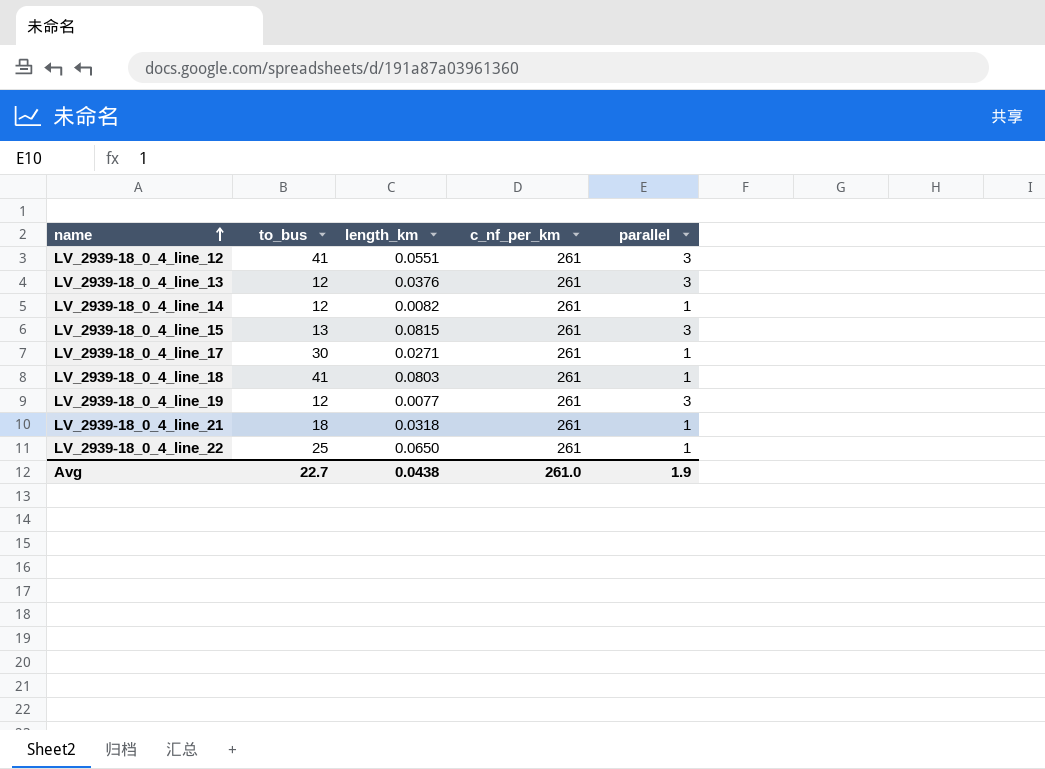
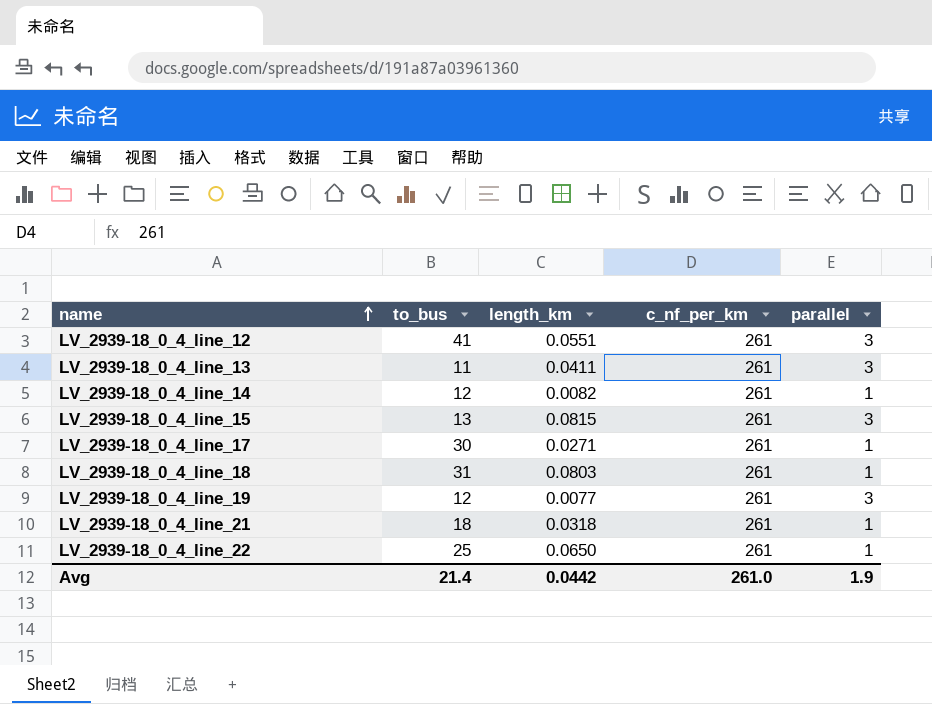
LV_2939-18_0_4_line_13 | to_bus: 12 -> 11
LV_2939-18_0_4_line_13 | length_km: 0.0376 -> 0.0411
LV_2939-18_0_4_line_18 | to_bus: 41 -> 31
Avg | to_bus: 22.7 -> 21.4
Avg | length_km: 0.0438 -> 0.0442

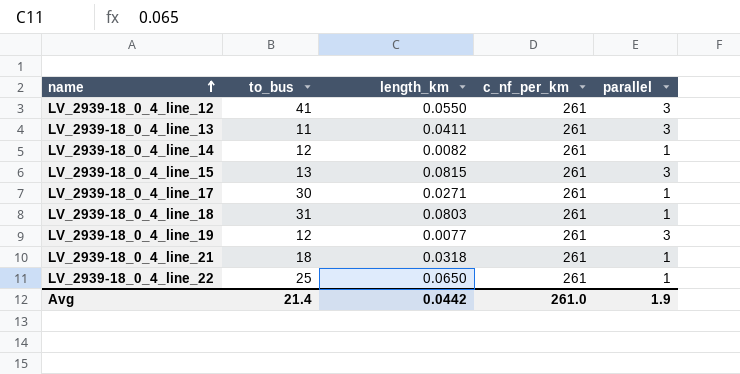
LV_2939-18_0_4_line_12 | length_km: 0.0551 -> 0.0550

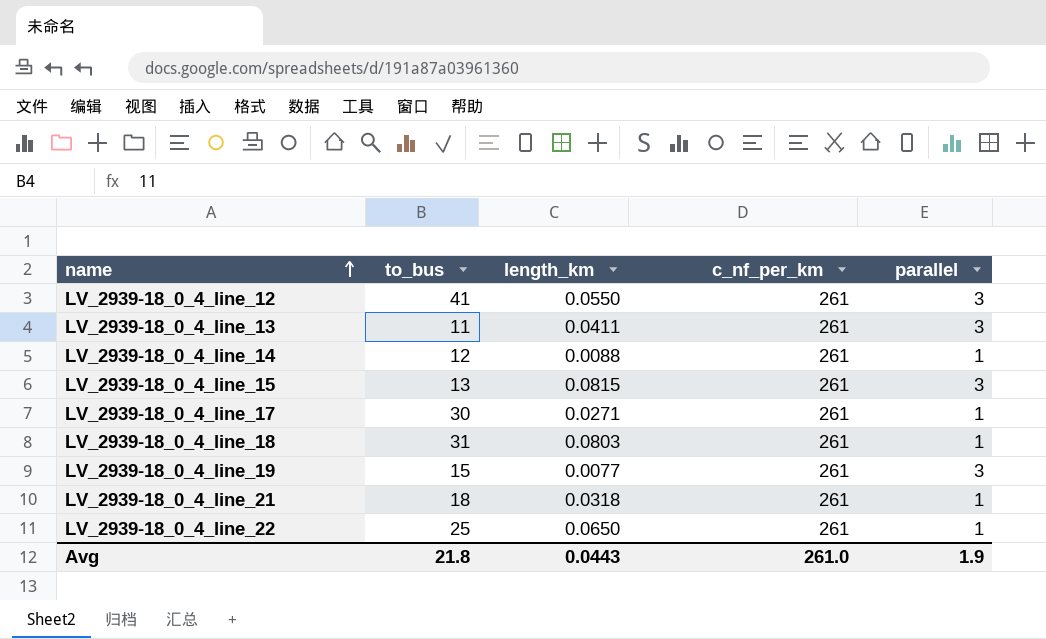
LV_2939-18_0_4_line_14 | length_km: 0.0082 -> 0.0088
LV_2939-18_0_4_line_19 | to_bus: 12 -> 15
Avg | to_bus: 21.4 -> 21.8
Avg | length_km: 0.0442 -> 0.0443

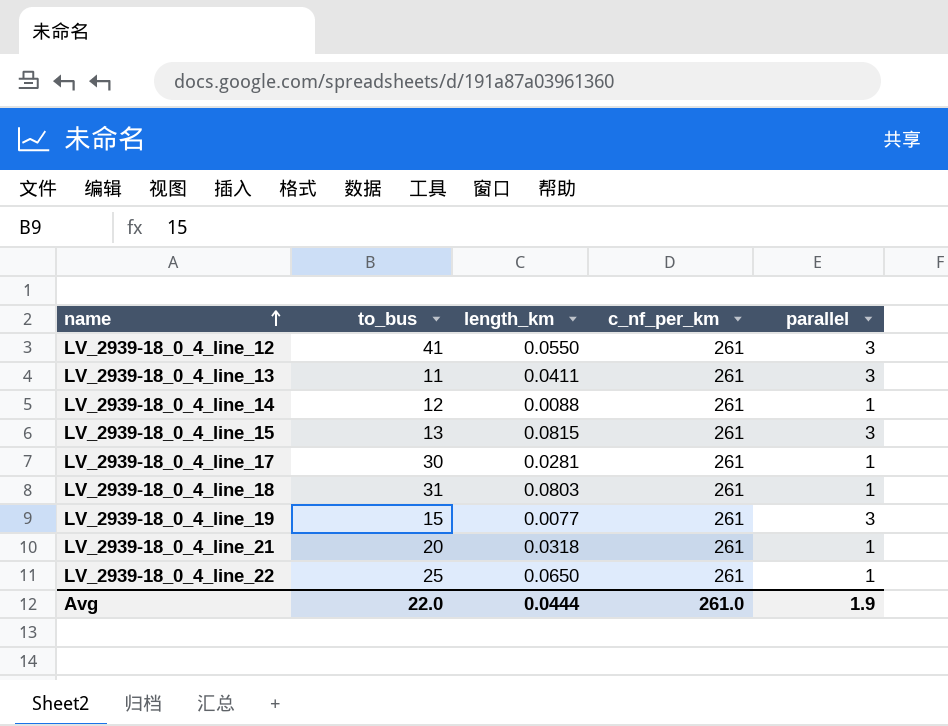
LV_2939-18_0_4_line_17 | length_km: 0.0271 -> 0.0281
LV_2939-18_0_4_line_21 | to_bus: 18 -> 20
Avg | to_bus: 21.8 -> 22.0
Avg | length_km: 0.0443 -> 0.0444

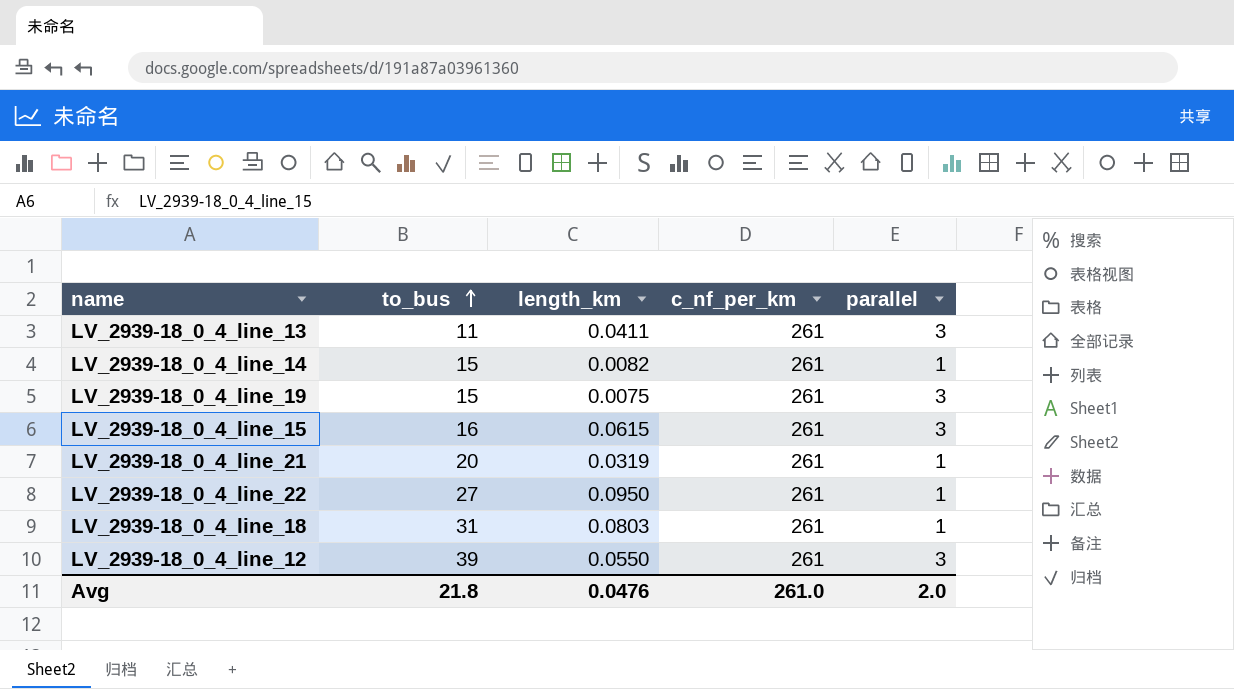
row order: name ascending -> to_bus ascending
row LV_2939-18_0_4_line_17: 30 | 0.0281 | 261 | 1 -> none
LV_2939-18_0_4_line_14 | to_bus: 12 -> 15
LV_2939-18_0_4_line_14 | length_km: 0.0088 -> 0.0082
LV_2939-18_0_4_line_19 | length_km: 0.0077 -> 0.0075
LV_2939-18_0_4_line_15 | to_bus: 13 -> 16
LV_2939-18_0_4_line_15 | length_km: 0.0815 -> 0.0615
LV_2939-18_0_4_line_21 | length_km: 0.0318 -> 0.0319
LV_2939-18_0_4_line_22 | to_bus: 25 -> 27
LV_2939-18_0_4_line_22 | length_km: 0.0650 -> 0.0950
LV_2939-18_0_4_line_12 | to_bus: 41 -> 39
Avg | to_bus: 22.0 -> 21.8
Avg | length_km: 0.0444 -> 0.0476
Avg | parallel: 1.9 -> 2.0

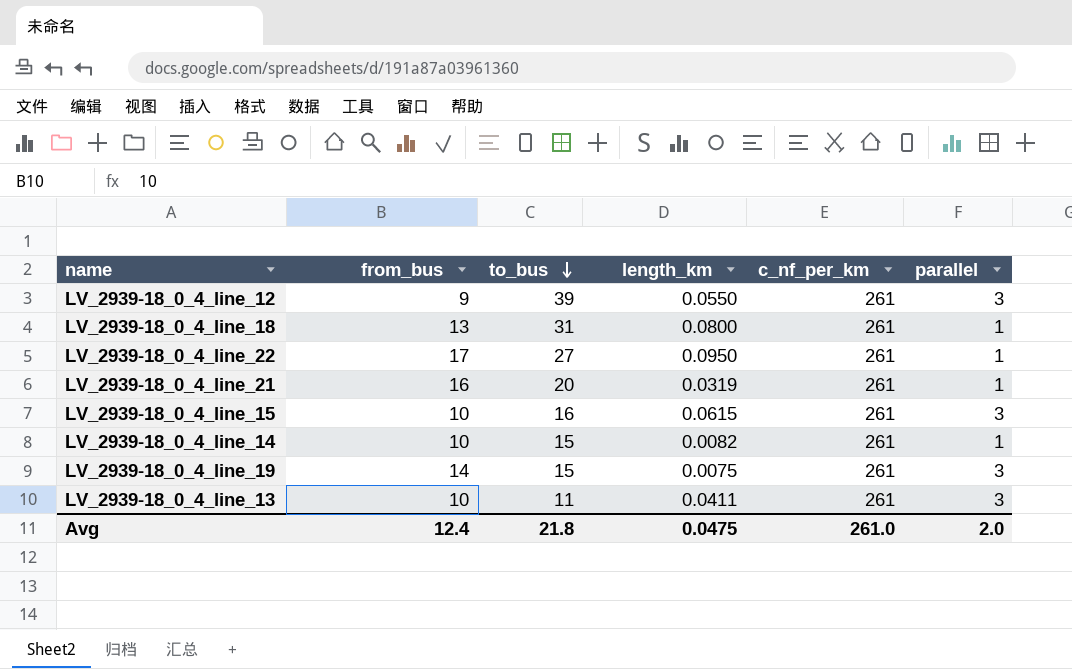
row order: to_bus ascending -> to_bus descending
column from_bus | position: none -> 2
LV_2939-18_0_4_line_18 | length_km: 0.0803 -> 0.0800
Avg | length_km: 0.0476 -> 0.0475

